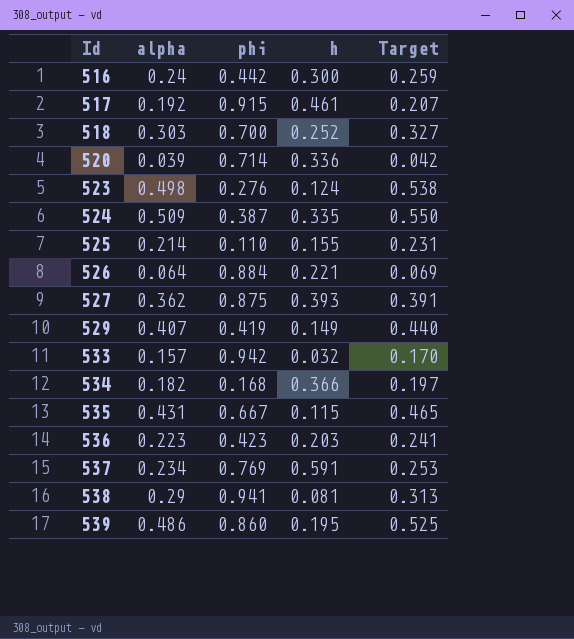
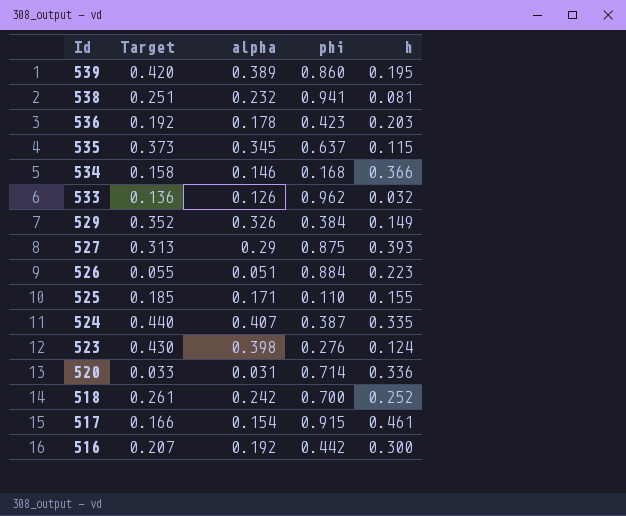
row order: Id ascending -> Id descending
column Target | position: 5 -> 2
row 537: 0.234 | 0.769 | 0.591 | 0.253 -> none
539 | Target: 0.525 -> 0.420
539 | alpha: 0.486 -> 0.389
538 | Target: 0.313 -> 0.251
538 | alpha: 0.29 -> 0.232
536 | Target: 0.241 -> 0.192
536 | alpha: 0.223 -> 0.178
535 | Target: 0.465 -> 0.373
535 | alpha: 0.431 -> 0.345
535 | phi: 0.667 -> 0.637
534 | Target: 0.197 -> 0.158
534 | alpha: 0.182 -> 0.146
533 | Target: 0.170 -> 0.136
533 | alpha: 0.157 -> 0.126
533 | phi: 0.942 -> 0.962
529 | Target: 0.440 -> 0.352
529 | alpha: 0.407 -> 0.326
529 | phi: 0.419 -> 0.384
527 | Target: 0.391 -> 0.313
527 | alpha: 0.362 -> 0.29
526 | Target: 0.069 -> 0.055
526 | alpha: 0.064 -> 0.051
526 | h: 0.221 -> 0.223
525 | Target: 0.231 -> 0.185
525 | alpha: 0.214 -> 0.171
524 | Target: 0.550 -> 0.440
524 | alpha: 0.509 -> 0.407
523 | Target: 0.538 -> 0.430
523 | alpha: 0.498 -> 0.398
520 | Target: 0.042 -> 0.033
520 | alpha: 0.039 -> 0.031
518 | Target: 0.327 -> 0.261
518 | alpha: 0.303 -> 0.242
517 | Target: 0.207 -> 0.166
517 | alpha: 0.192 -> 0.154
516 | Target: 0.259 -> 0.207
516 | alpha: 0.24 -> 0.192

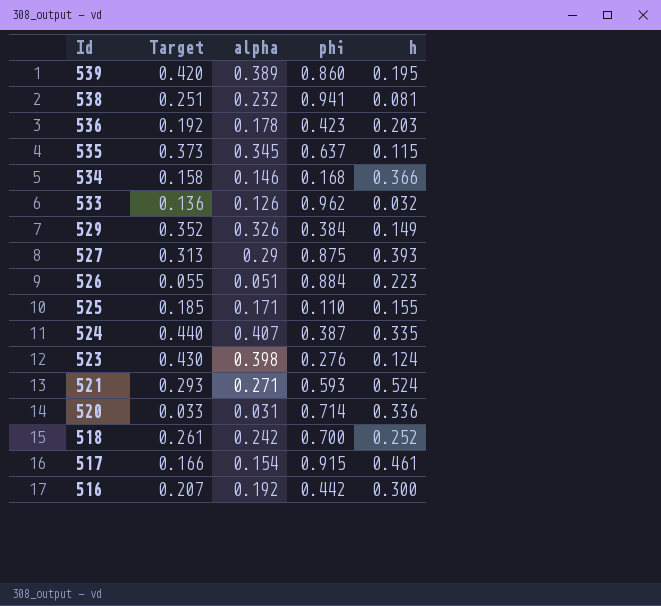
row 521: none -> 0.293 | 0.271 | 0.593 | 0.524

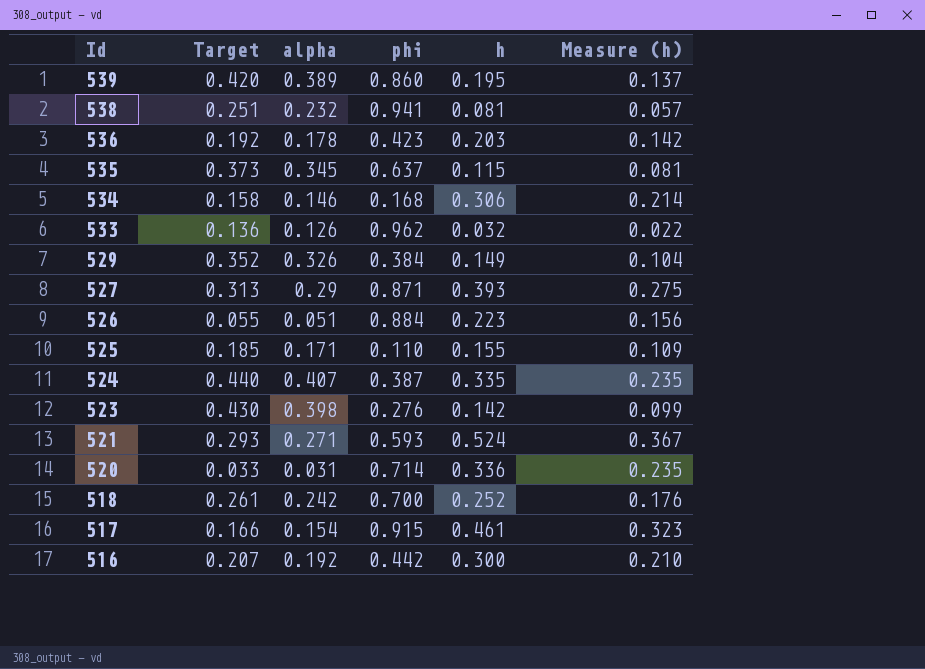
column Measure (h) | formula: none -> [h] * 0.7
534 | h: 0.366 -> 0.306
527 | phi: 0.875 -> 0.871
523 | h: 0.124 -> 0.142

